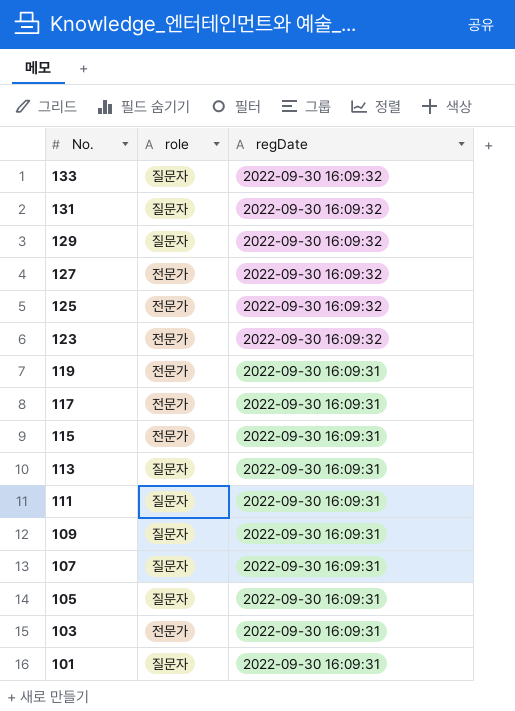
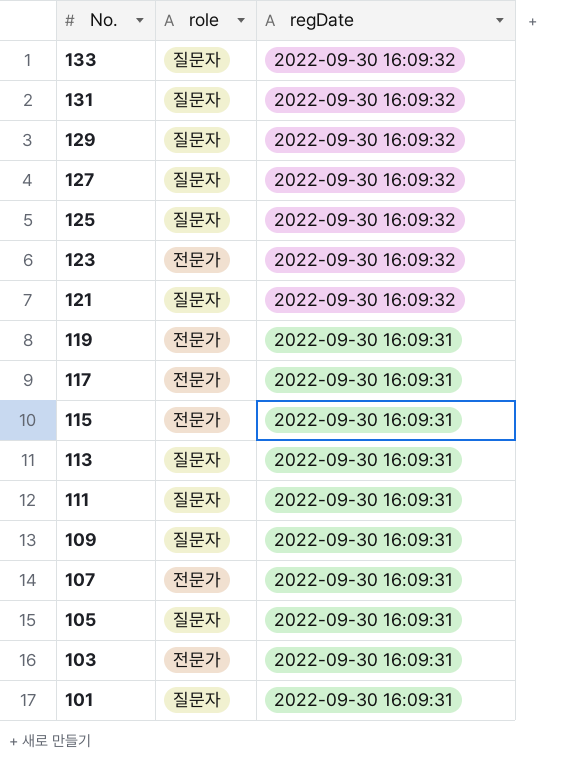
127 | role: 전문가 -> 질문자
125 | role: 전문가 -> 질문자
row 121: none -> 질문자 | 2022-09-30 16:09:32
107 | role: 질문자 -> 전문가

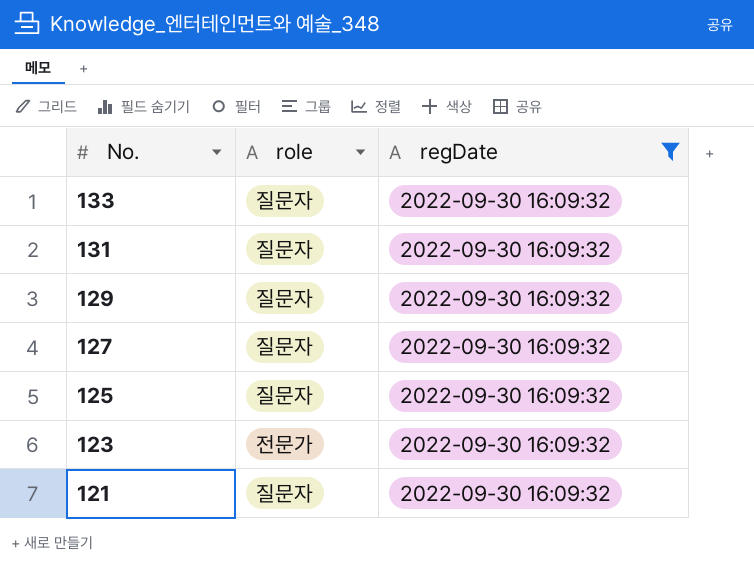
filter: none -> regDate = 2022-09-30 16:09:32

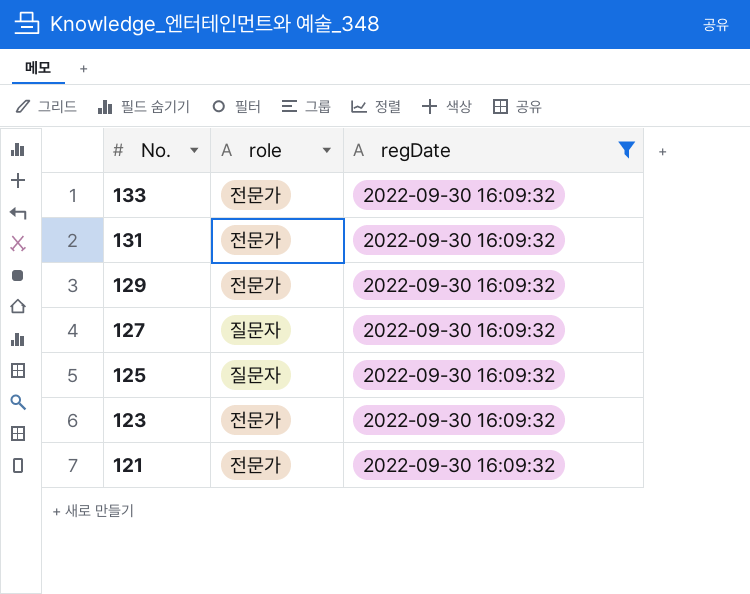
133 | role: 질문자 -> 전문가
131 | role: 질문자 -> 전문가
129 | role: 질문자 -> 전문가
121 | role: 질문자 -> 전문가

